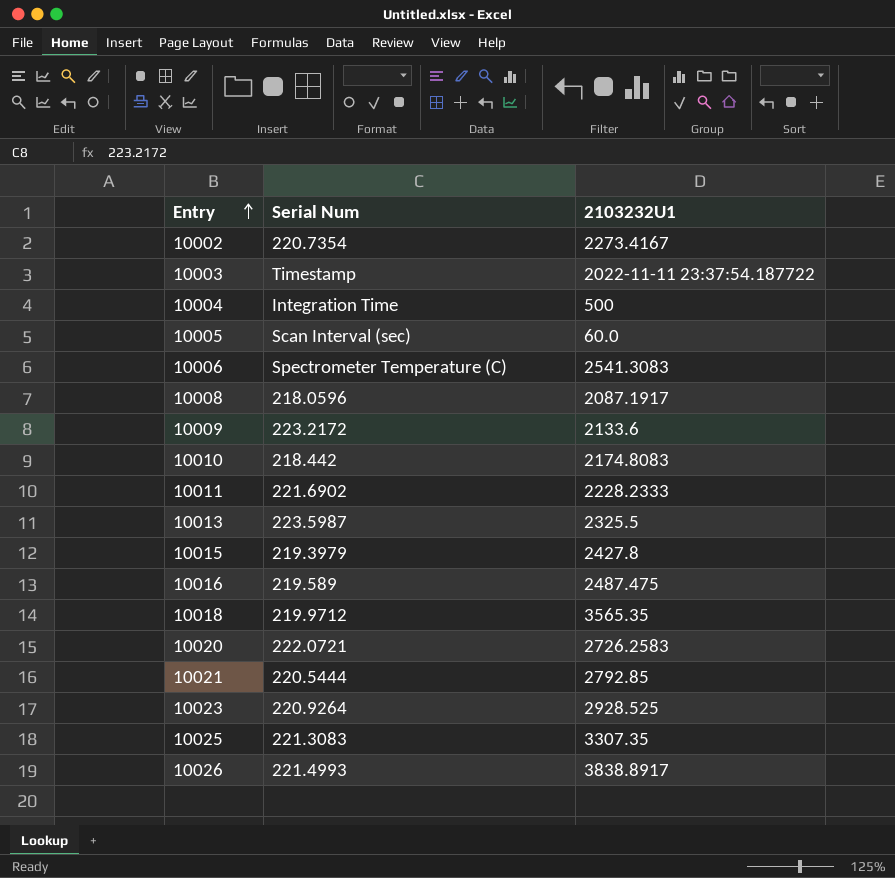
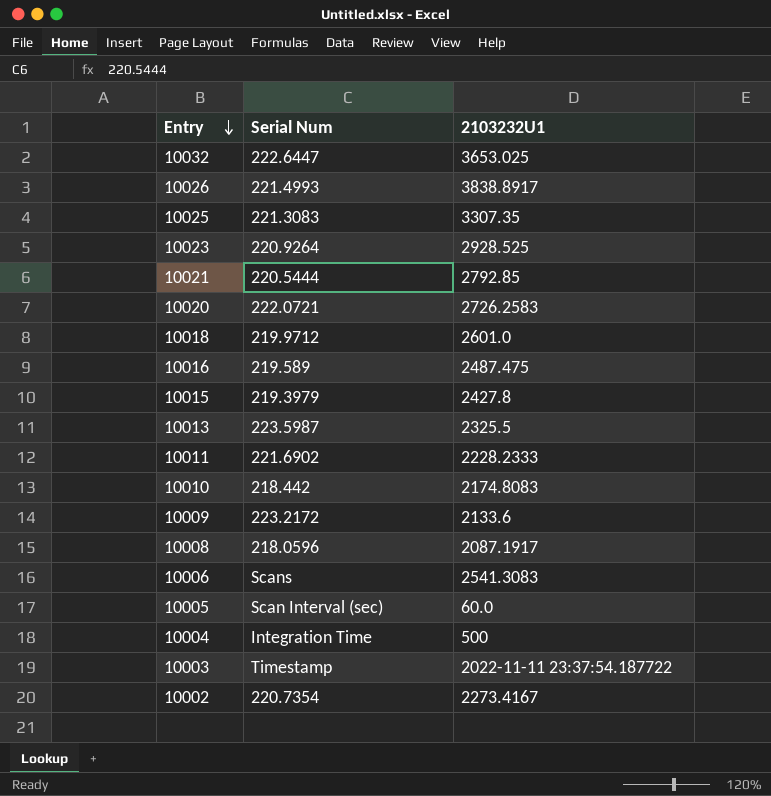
row order: Entry ascending -> Entry descending
row 10032: none -> 222.6447 | 3653.025
10018 | 2103232U1: 3565.35 -> 2601.0
10006 | Serial Num: Spectrometer Temperature (C) -> Scans

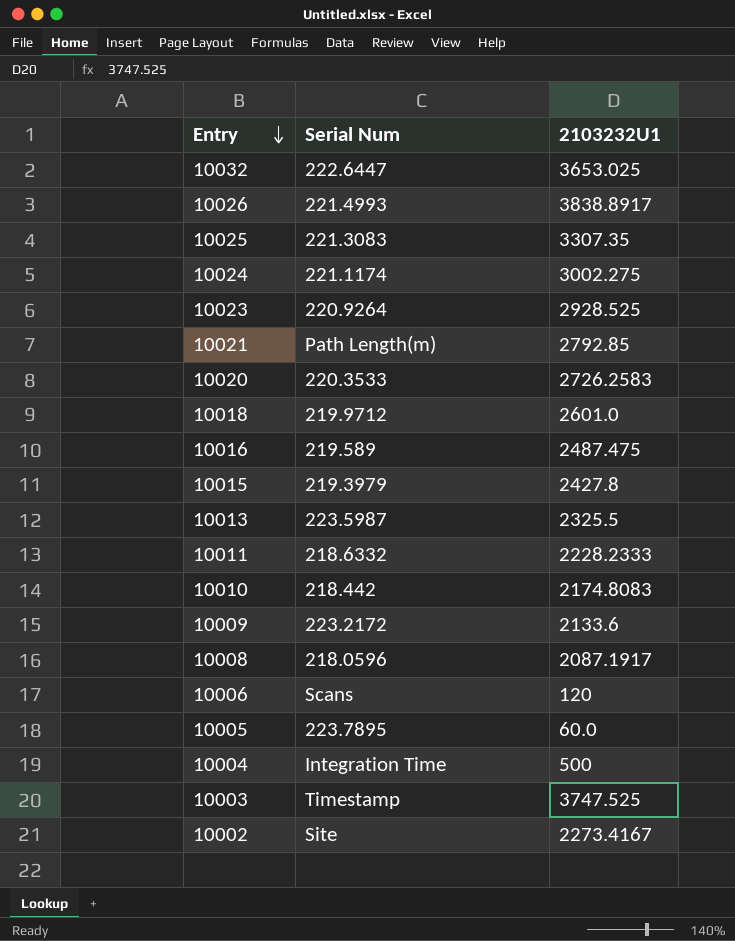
row 10024: none -> 221.1174 | 3002.275
10021 | Serial Num: 220.5444 -> Path Length(m)
10020 | Serial Num: 222.0721 -> 220.3533
10011 | Serial Num: 221.6902 -> 218.6332
10006 | 2103232U1: 2541.3083 -> 120
10005 | Serial Num: Scan Interval (sec) -> 223.7895
10003 | 2103232U1: 2022-11-11 23:37:54.187722 -> 3747.525
10002 | Serial Num: 220.7354 -> Site

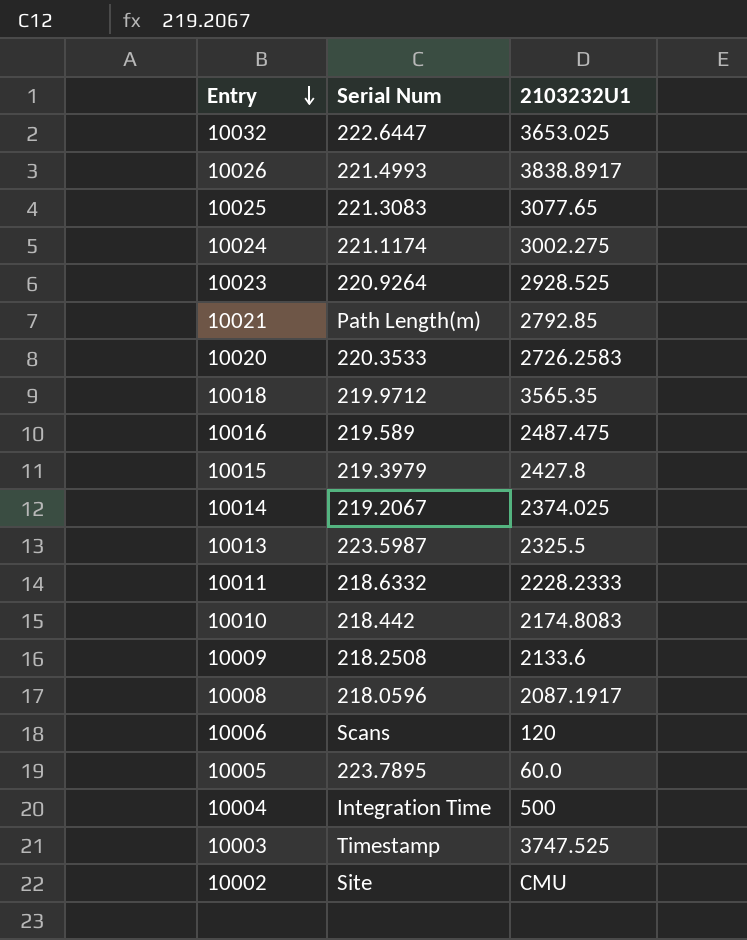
10025 | 2103232U1: 3307.35 -> 3077.65
10018 | 2103232U1: 2601.0 -> 3565.35
row 10014: none -> 219.2067 | 2374.025
10009 | Serial Num: 223.2172 -> 218.2508
10002 | 2103232U1: 2273.4167 -> CMU

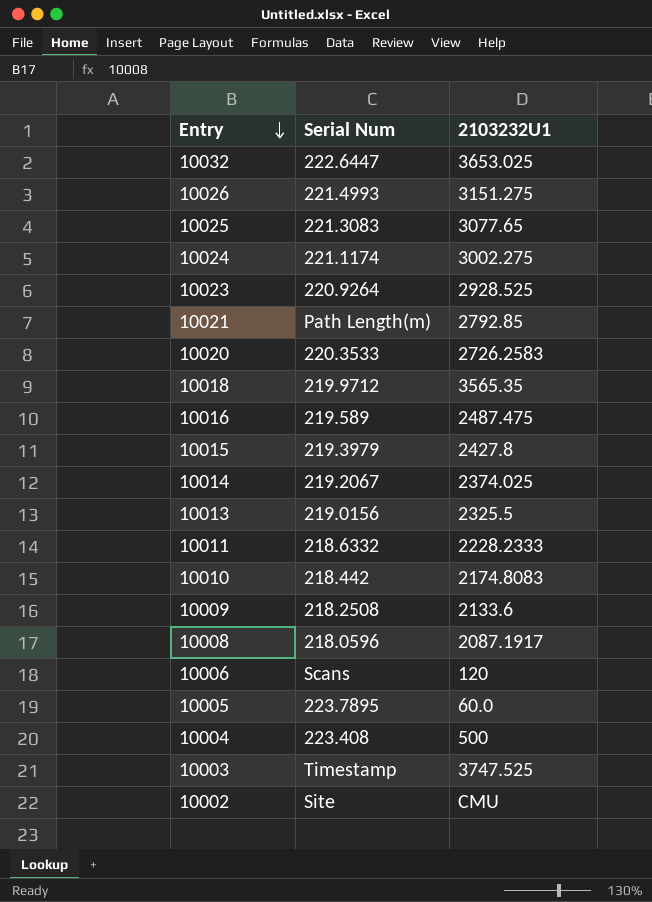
10026 | 2103232U1: 3838.8917 -> 3151.275
10013 | Serial Num: 223.5987 -> 219.0156
10004 | Serial Num: Integration Time -> 223.408

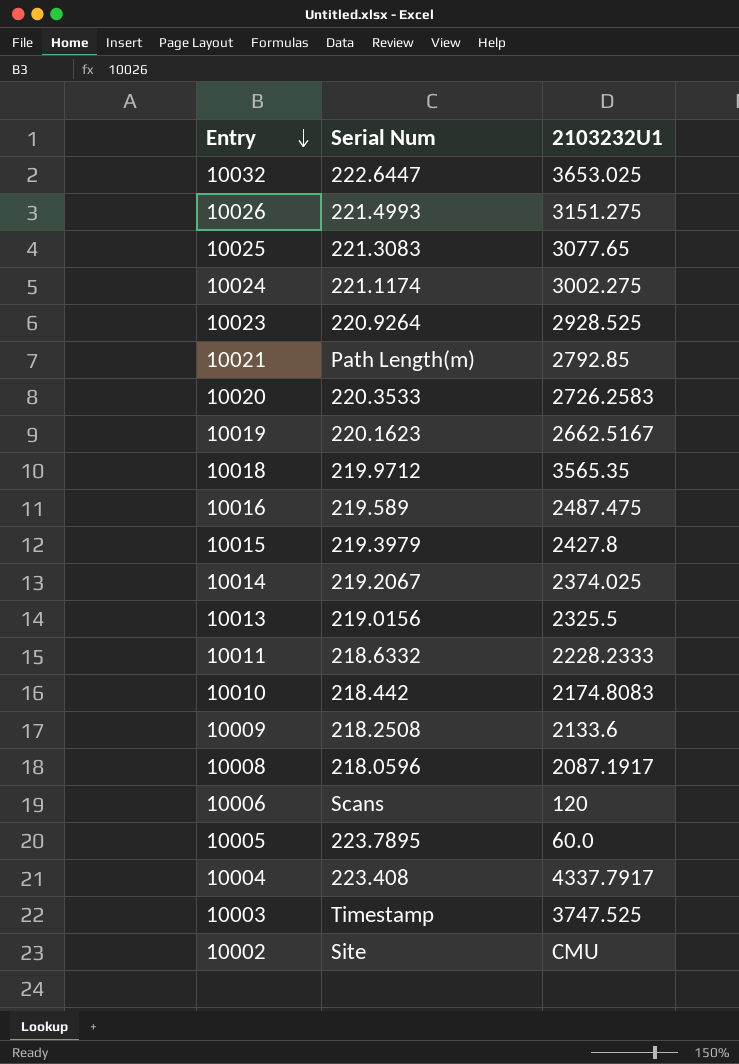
row 10019: none -> 220.1623 | 2662.5167
10004 | 2103232U1: 500 -> 4337.7917

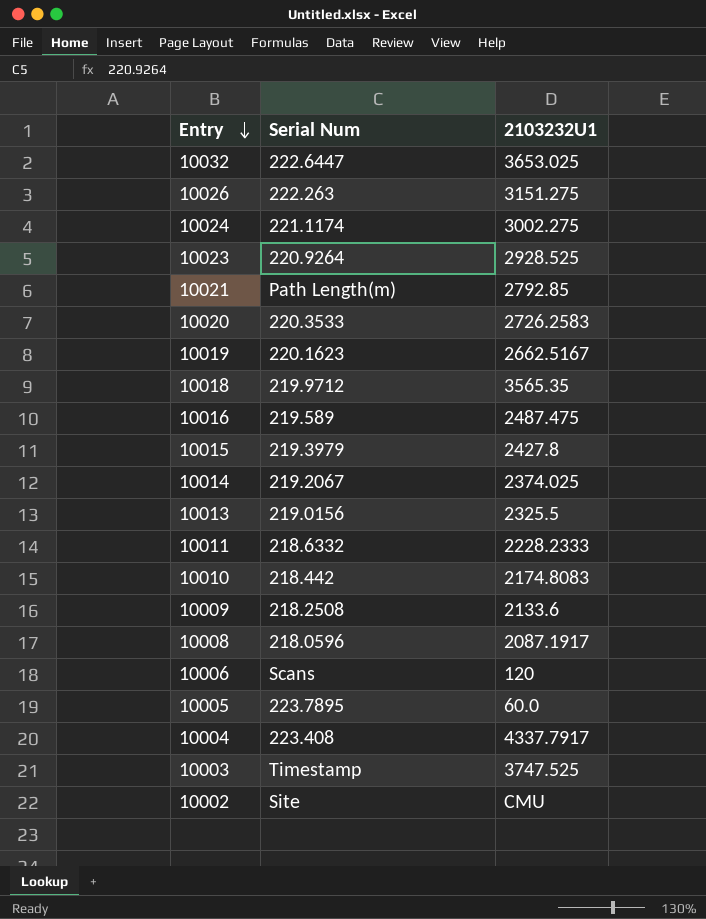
row 10025: 221.3083 | 3077.65 -> none
10026 | Serial Num: 221.4993 -> 222.263

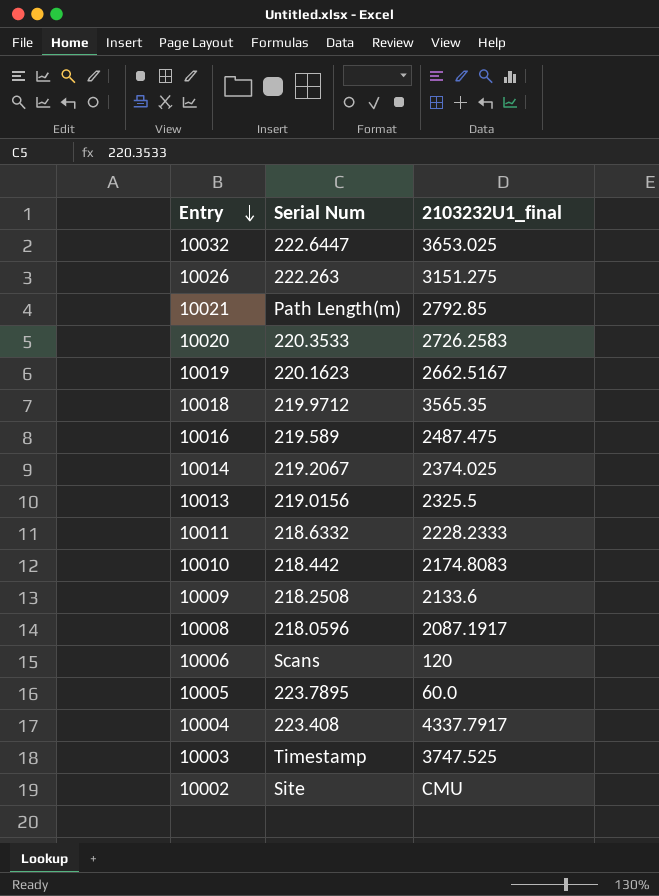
column name: 2103232U1 -> 2103232U1_final
row 10024: 221.1174 | 3002.275 -> none
row 10023: 220.9264 | 2928.525 -> none
row 10015: 219.3979 | 2427.8 -> none

